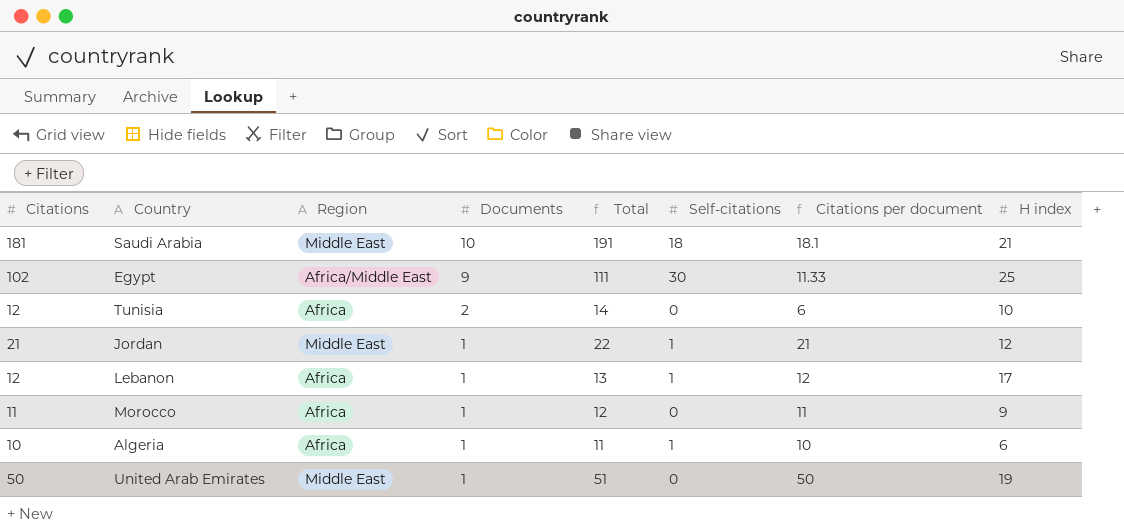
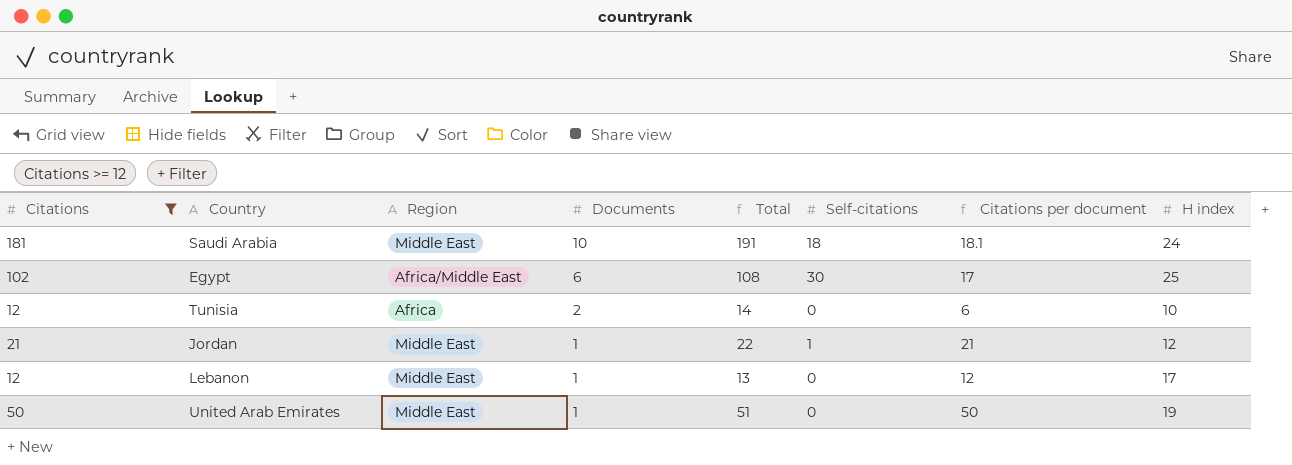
filter: none -> Citations >= 12
Saudi Arabia | H index: 21 -> 24
Egypt | Documents: 9 -> 6
Egypt | Total: 111 -> 108
Egypt | Citations per document: 11.33 -> 17
Lebanon | Region: Africa -> Middle East
Lebanon | Self-citations: 1 -> 0

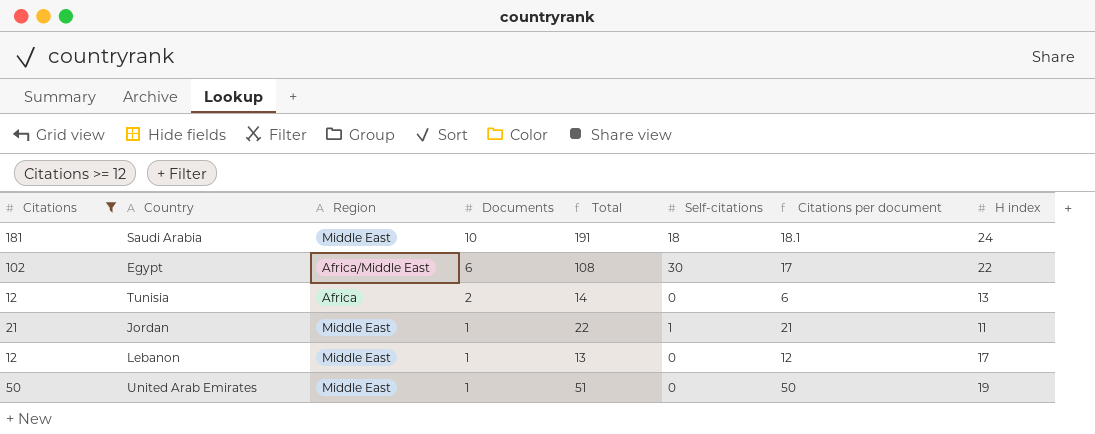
Egypt | H index: 25 -> 22
Tunisia | H index: 10 -> 13
Jordan | H index: 12 -> 11

